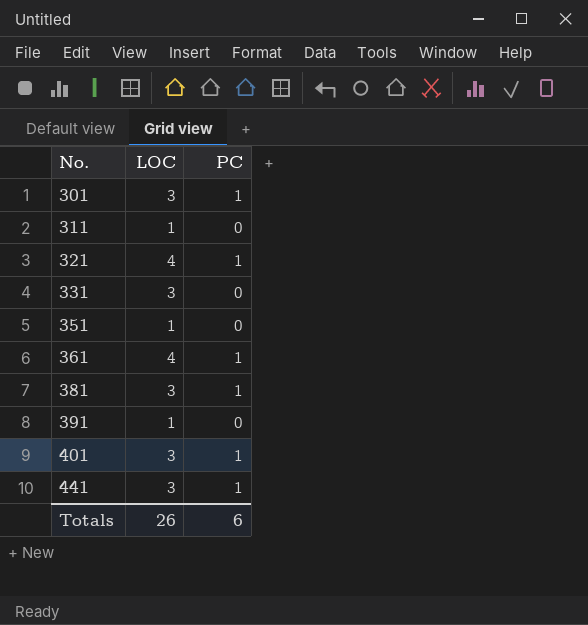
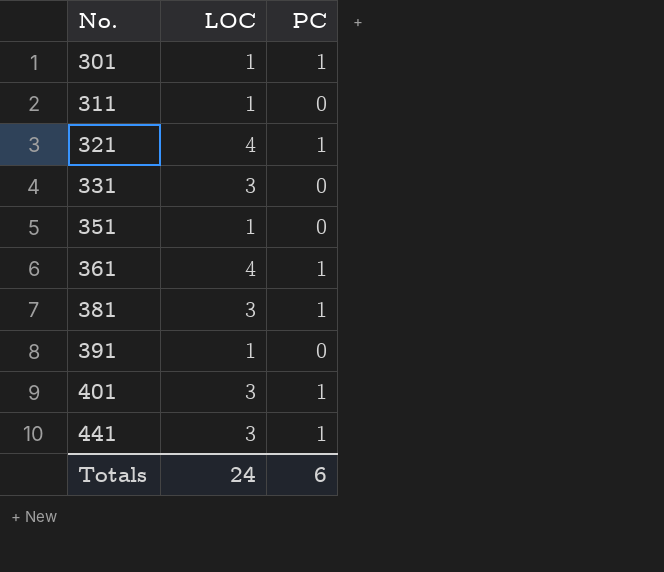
301 | LOC: 3 -> 1
Totals | LOC: 26 -> 24

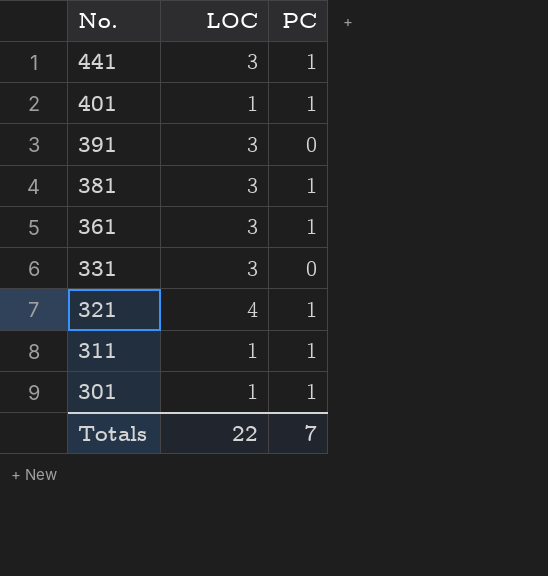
row order: No. ascending -> No. descending
row 351: 1 | 0 -> none
401 | LOC: 3 -> 1
391 | LOC: 1 -> 3
361 | LOC: 4 -> 3
311 | PC: 0 -> 1
Totals | LOC: 24 -> 22
Totals | PC: 6 -> 7

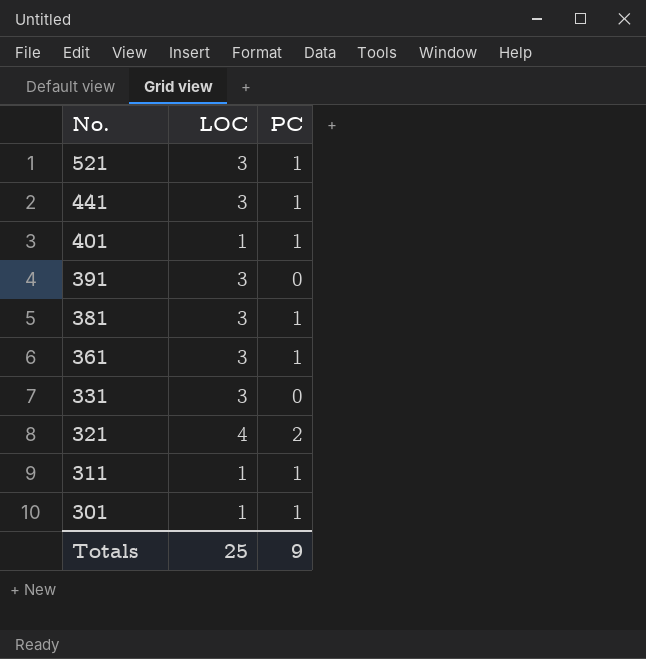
row 521: none -> 3 | 1
321 | PC: 1 -> 2
Totals | LOC: 22 -> 25
Totals | PC: 7 -> 9

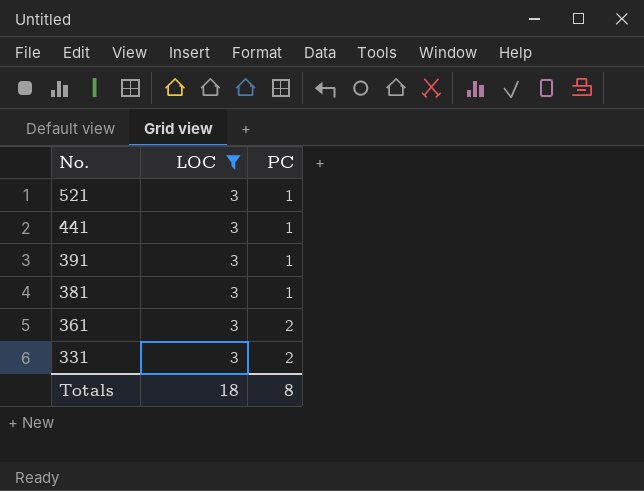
filter: none -> LOC = 3
391 | PC: 0 -> 1
361 | PC: 1 -> 2
331 | PC: 0 -> 2
Totals | LOC: 25 -> 18
Totals | PC: 9 -> 8

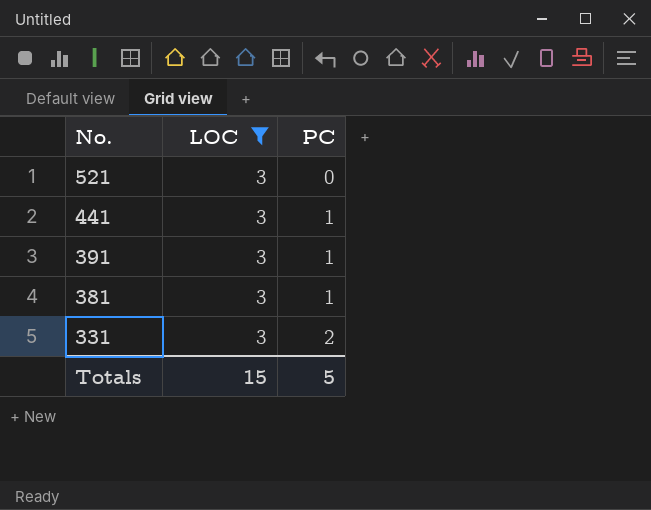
row 361: 3 | 2 -> none
521 | PC: 1 -> 0
Totals | LOC: 18 -> 15
Totals | PC: 8 -> 5

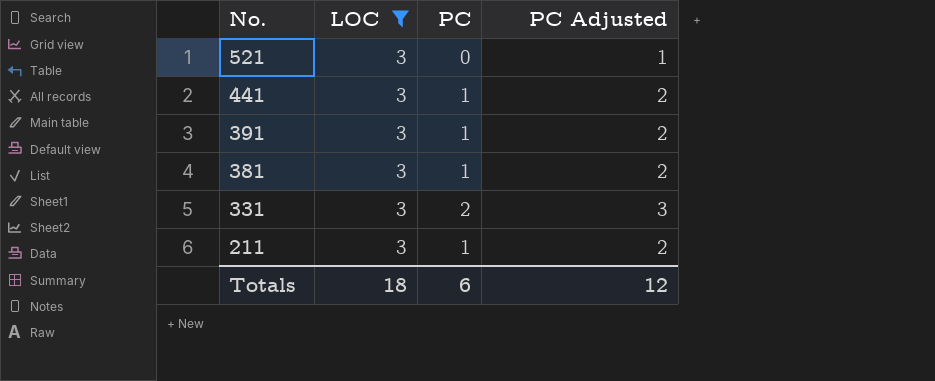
column PC Adjusted | formula: none -> [PC] + 1
row 211: none -> 3 | 1 | 2
Totals | LOC: 15 -> 18
Totals | PC: 5 -> 6

